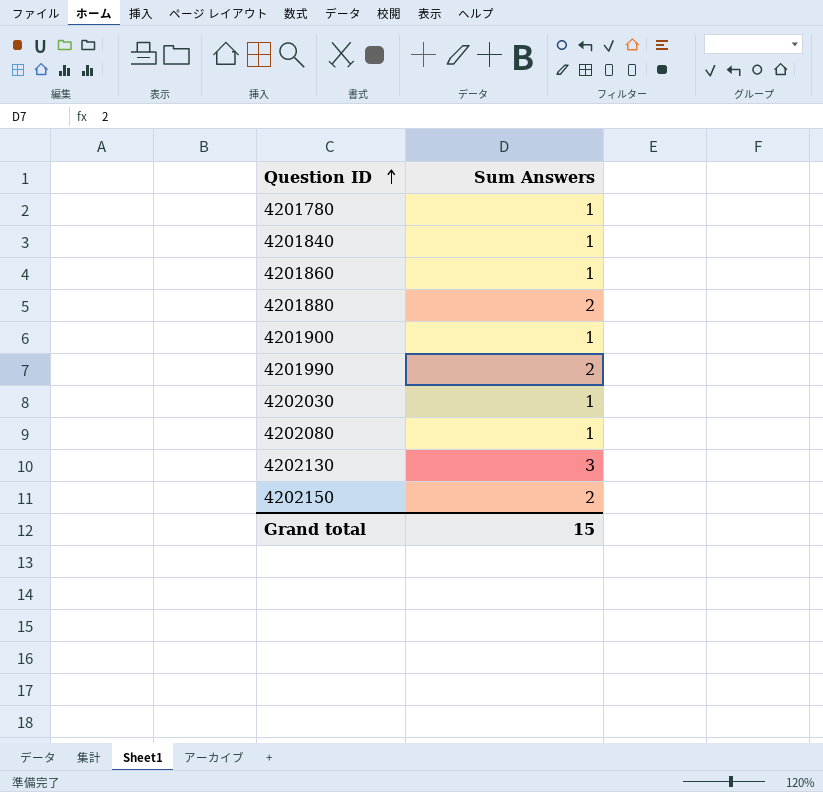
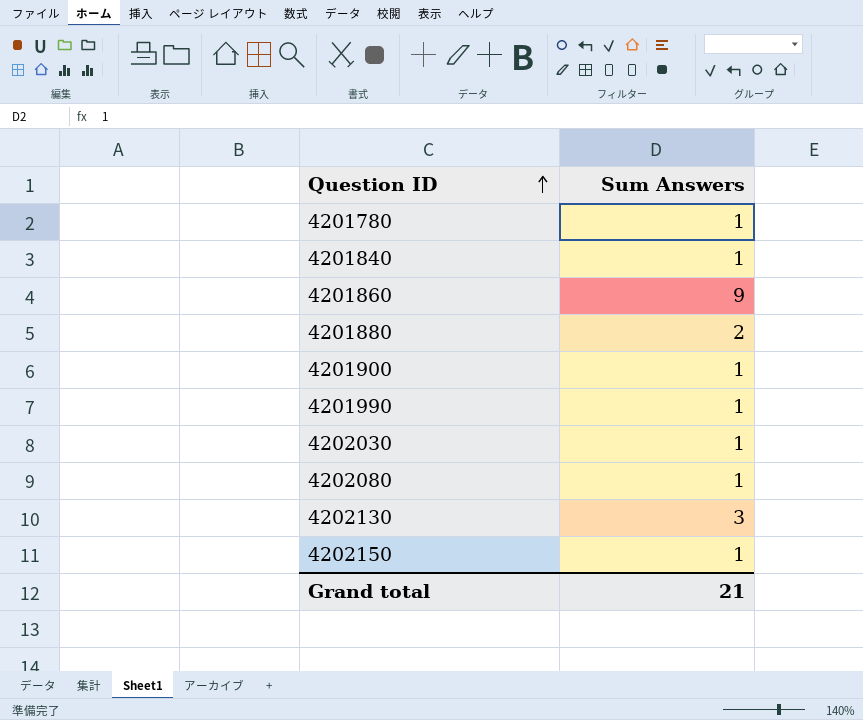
4201860 | Sum Answers: 1 -> 9
4201990 | Sum Answers: 2 -> 1
4202150 | Sum Answers: 2 -> 1
Grand total | Sum Answers: 15 -> 21

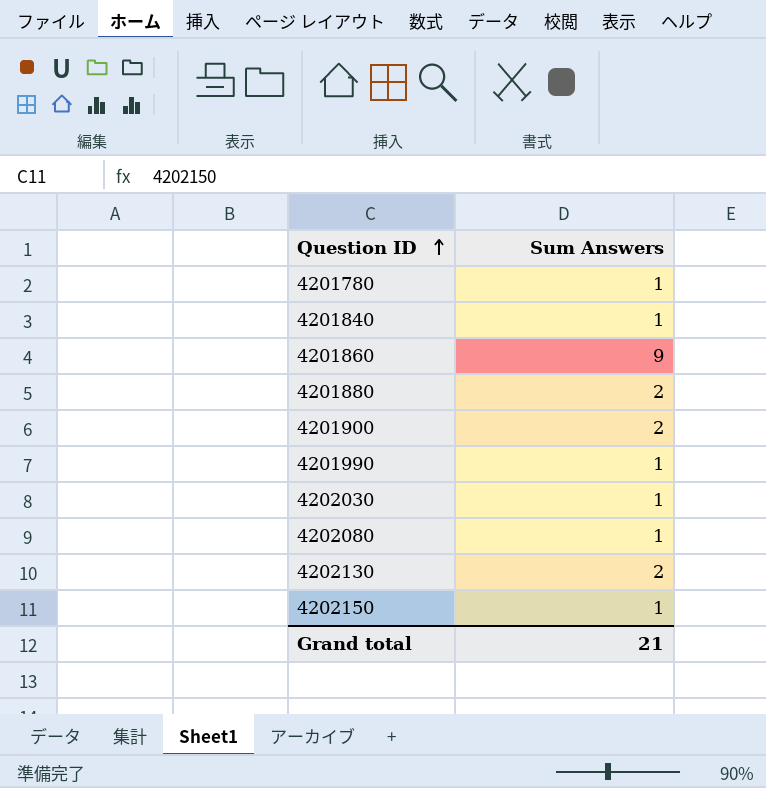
4201900 | Sum Answers: 1 -> 2
4202130 | Sum Answers: 3 -> 2

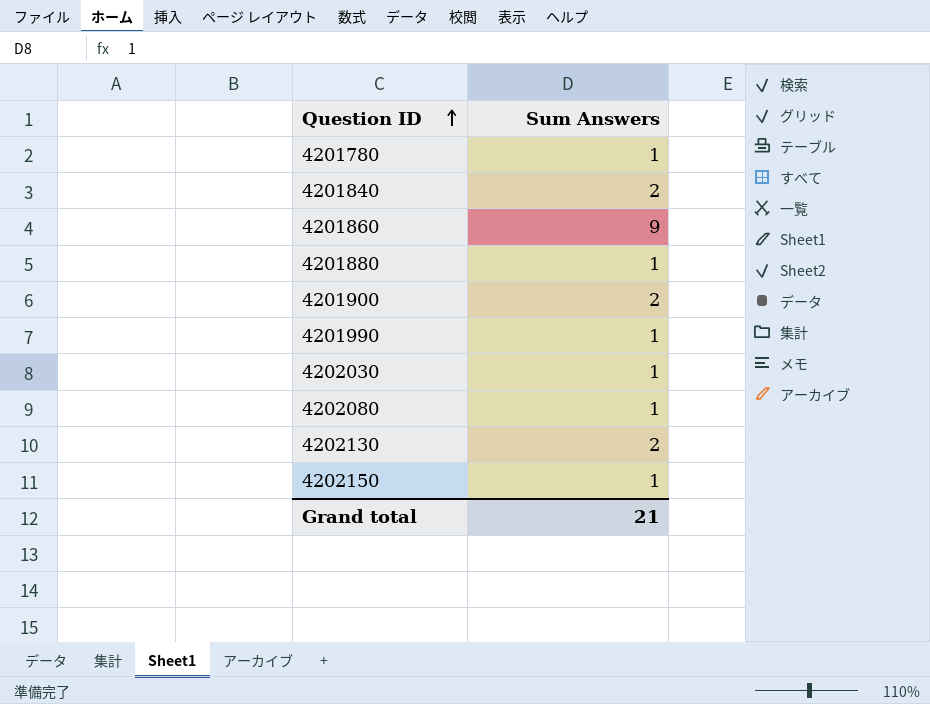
4201840 | Sum Answers: 1 -> 2
4201880 | Sum Answers: 2 -> 1

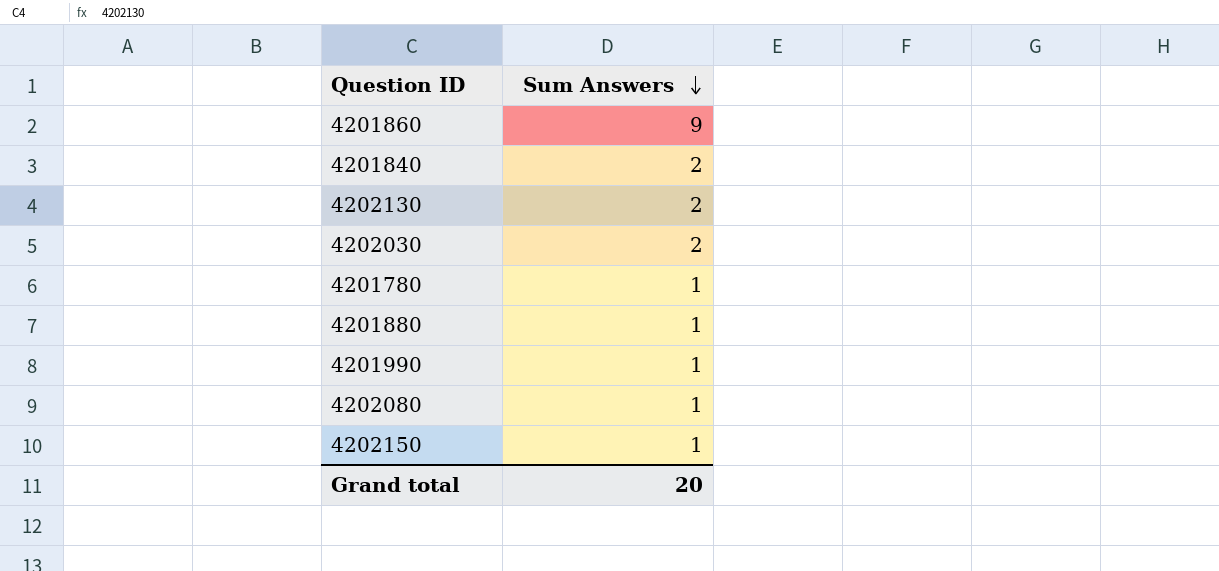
row order: Question ID ascending -> Sum Answers descending
row 4201900: 2 -> none
4202030 | Sum Answers: 1 -> 2
Grand total | Sum Answers: 21 -> 20

